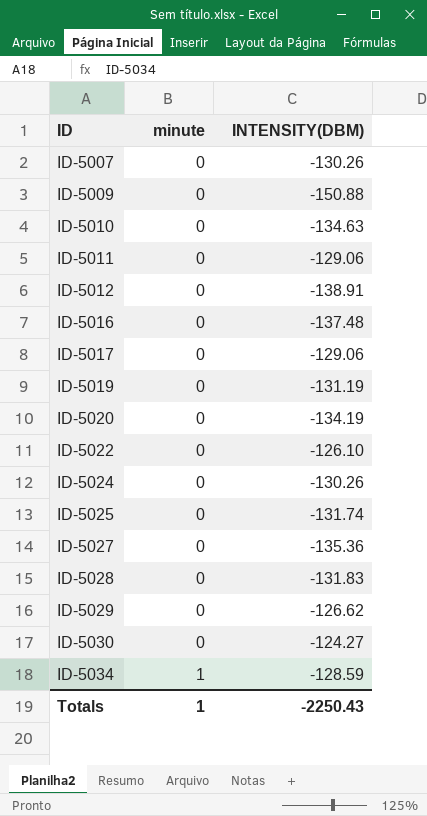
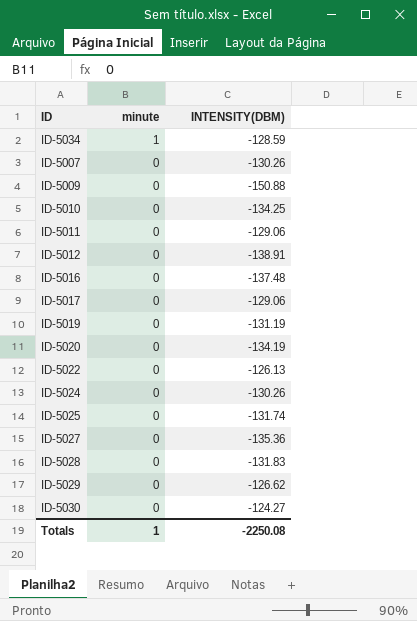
row order: ID ascending -> minute descending
ID-5010 | INTENSITY(DBM): -134.63 -> -134.25
ID-5022 | INTENSITY(DBM): -126.10 -> -126.13
Totals | INTENSITY(DBM): -2250.43 -> -2250.08

